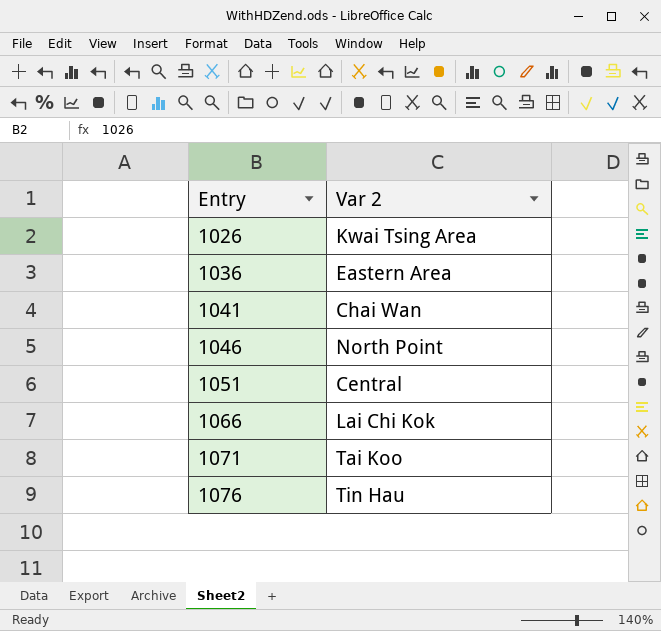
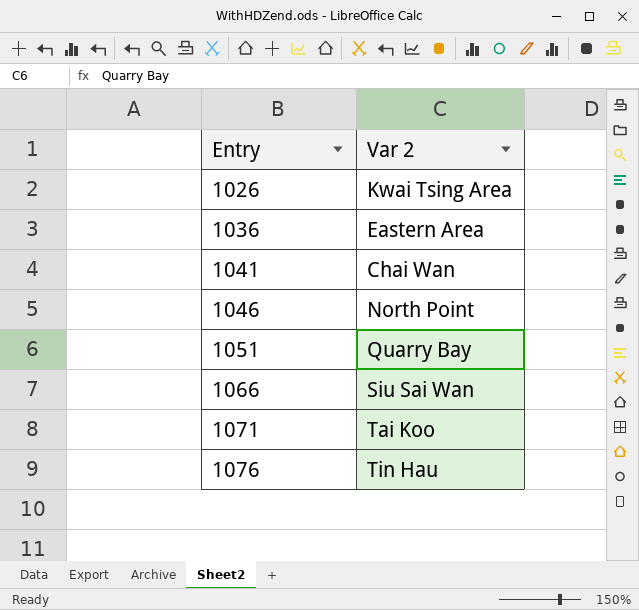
1051 | Var 2: Central -> Quarry Bay
1066 | Var 2: Lai Chi Kok -> Siu Sai Wan

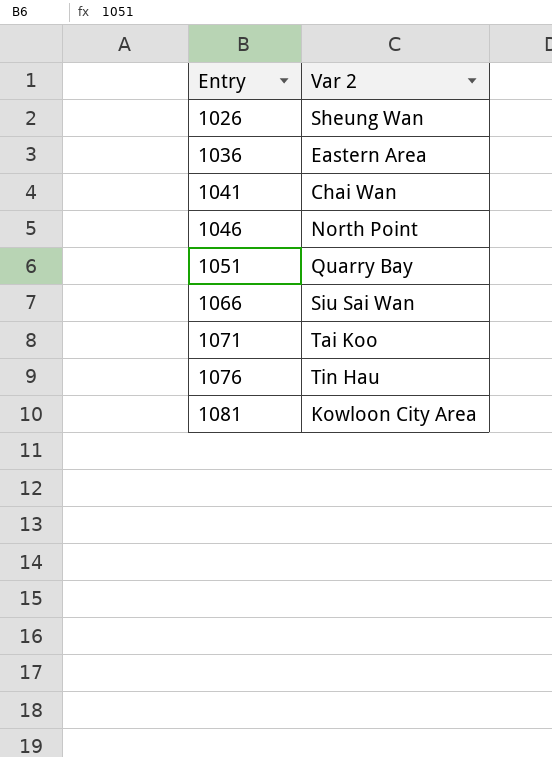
1026 | Var 2: Kwai Tsing Area -> Sheung Wan
row 1081: none -> Kowloon City Area

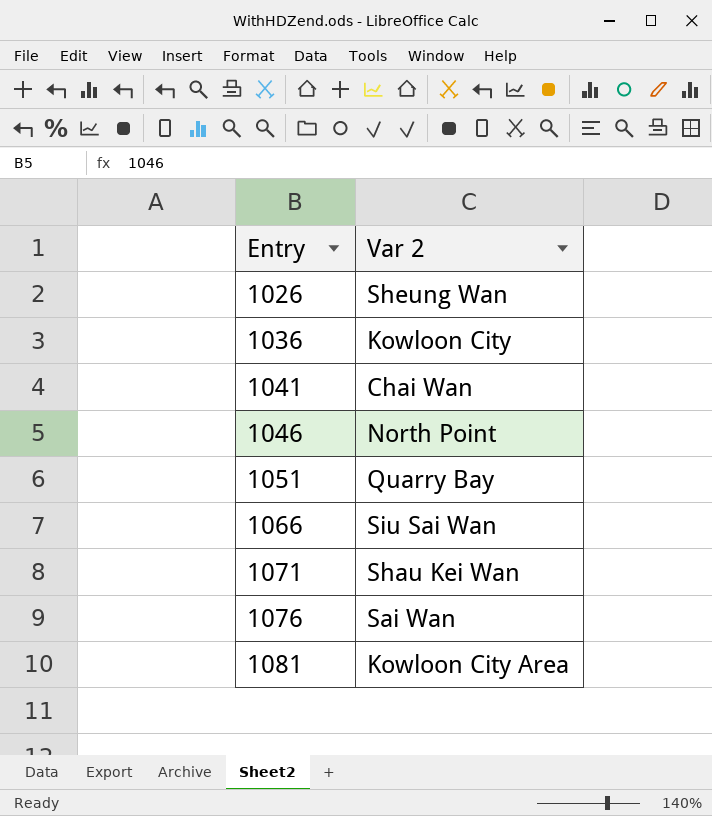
1036 | Var 2: Eastern Area -> Kowloon City
1071 | Var 2: Tai Koo -> Shau Kei Wan
1076 | Var 2: Tin Hau -> Sai Wan

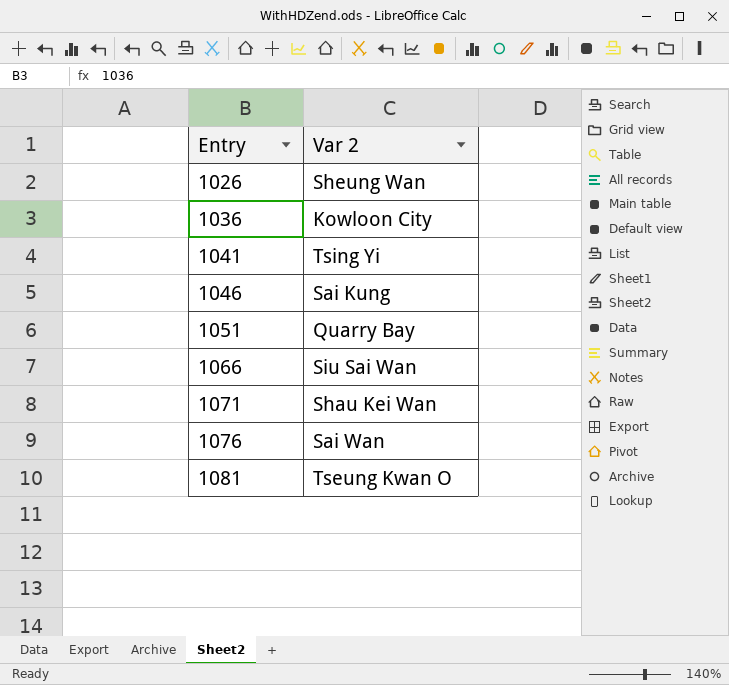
1041 | Var 2: Chai Wan -> Tsing Yi
1046 | Var 2: North Point -> Sai Kung
1081 | Var 2: Kowloon City Area -> Tseung Kwan O

